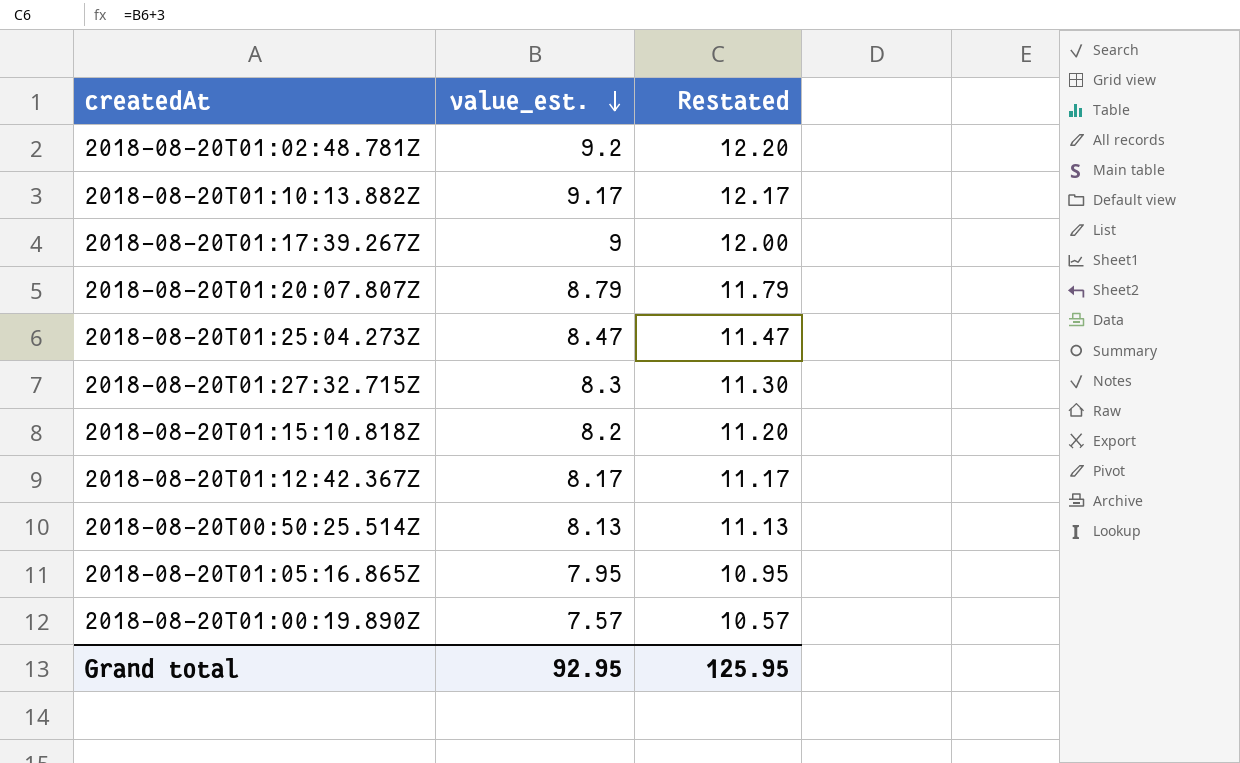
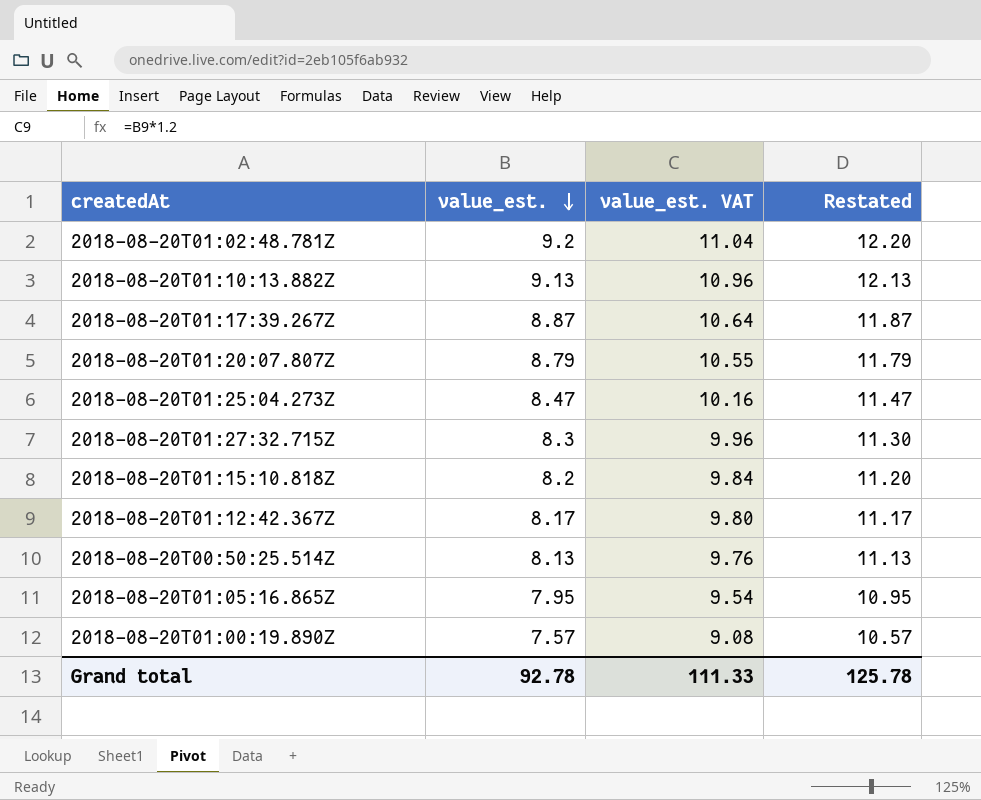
column value_est. VAT | formula: none -> [value_est.] * 1.2
2018-08-20T01:10:13.882Z | value_est.: 9.17 -> 9.13
2018-08-20T01:10:13.882Z | Restated: 12.17 -> 12.13
2018-08-20T01:17:39.267Z | value_est.: 9 -> 8.87
2018-08-20T01:17:39.267Z | Restated: 12.00 -> 11.87
Grand total | value_est.: 92.95 -> 92.78
Grand total | Restated: 125.95 -> 125.78

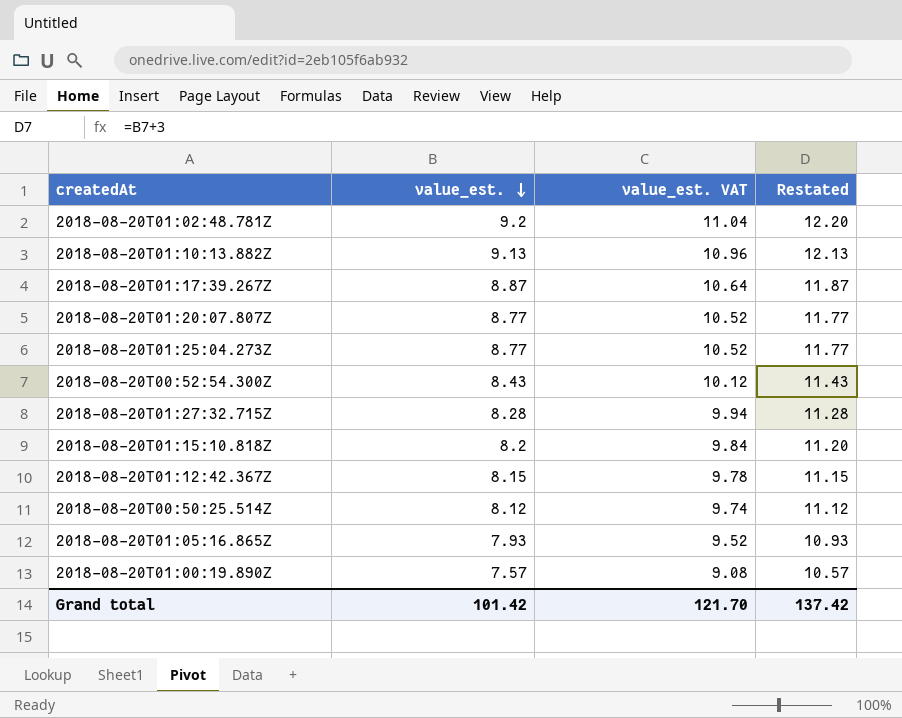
2018-08-20T01:20:07.807Z | value_est.: 8.79 -> 8.77
2018-08-20T01:20:07.807Z | value_est. VAT: 10.55 -> 10.52
2018-08-20T01:20:07.807Z | Restated: 11.79 -> 11.77
2018-08-20T01:25:04.273Z | value_est.: 8.47 -> 8.77
2018-08-20T01:25:04.273Z | value_est. VAT: 10.16 -> 10.52
2018-08-20T01:25:04.273Z | Restated: 11.47 -> 11.77
row 2018-08-20T00:52:54.300Z: none -> 8.43 | 10.12 | 11.43
2018-08-20T01:27:32.715Z | value_est.: 8.3 -> 8.28
2018-08-20T01:27:32.715Z | value_est. VAT: 9.96 -> 9.94
2018-08-20T01:27:32.715Z | Restated: 11.30 -> 11.28
2018-08-20T01:12:42.367Z | value_est.: 8.17 -> 8.15
2018-08-20T01:12:42.367Z | value_est. VAT: 9.80 -> 9.78
2018-08-20T01:12:42.367Z | Restated: 11.17 -> 11.15
2018-08-20T00:50:25.514Z | value_est.: 8.13 -> 8.12
2018-08-20T00:50:25.514Z | value_est. VAT: 9.76 -> 9.74
2018-08-20T00:50:25.514Z | Restated: 11.13 -> 11.12
2018-08-20T01:05:16.865Z | value_est.: 7.95 -> 7.93
2018-08-20T01:05:16.865Z | value_est. VAT: 9.54 -> 9.52
2018-08-20T01:05:16.865Z | Restated: 10.95 -> 10.93
Grand total | value_est.: 92.78 -> 101.42
Grand total | value_est. VAT: 111.33 -> 121.70
Grand total | Restated: 125.78 -> 137.42

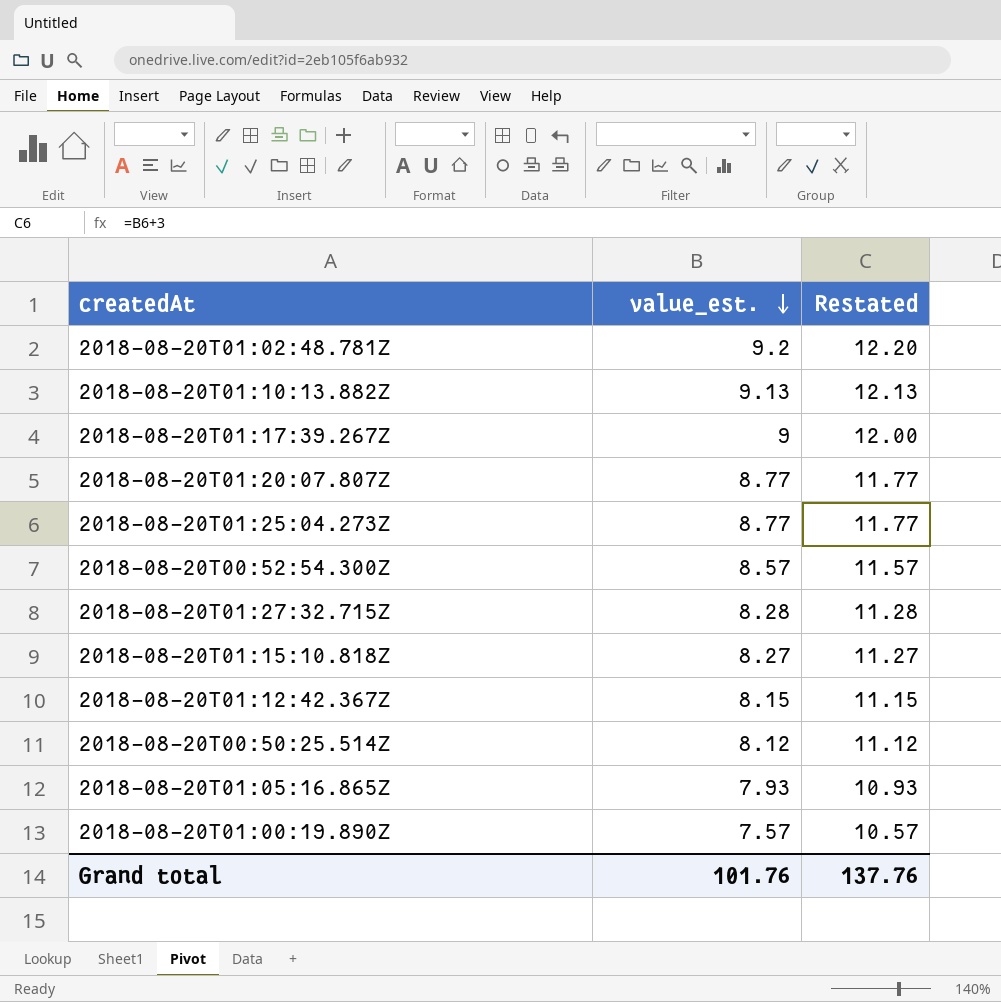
column value_est. VAT | formula: [value_est.] * 1.2 -> none
2018-08-20T01:17:39.267Z | value_est.: 8.87 -> 9
2018-08-20T01:17:39.267Z | Restated: 11.87 -> 12.00
2018-08-20T00:52:54.300Z | value_est.: 8.43 -> 8.57
2018-08-20T00:52:54.300Z | Restated: 11.43 -> 11.57
2018-08-20T01:15:10.818Z | value_est.: 8.2 -> 8.27
2018-08-20T01:15:10.818Z | Restated: 11.20 -> 11.27
Grand total | value_est.: 101.42 -> 101.76
Grand total | Restated: 137.42 -> 137.76

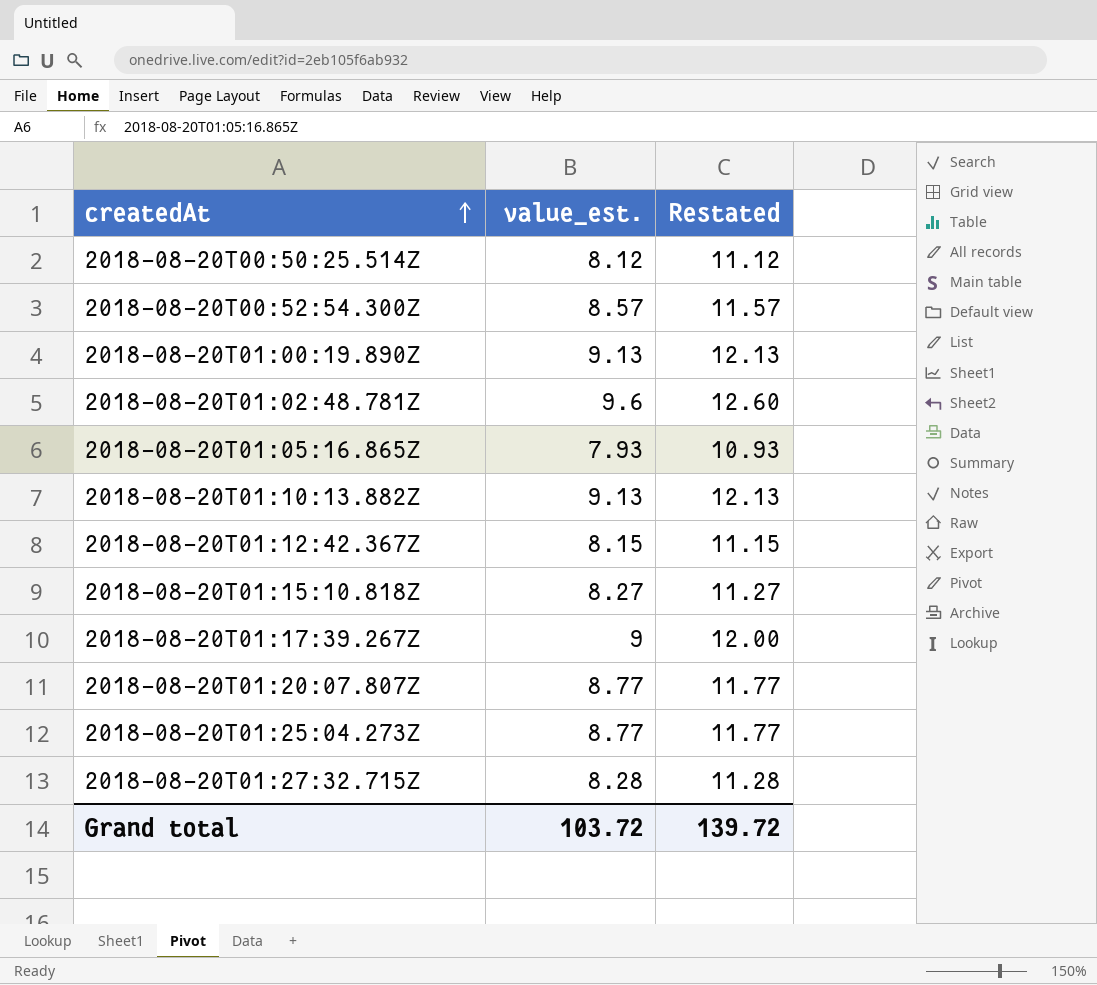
row order: value_est. descending -> createdAt ascending
2018-08-20T01:00:19.890Z | value_est.: 7.57 -> 9.13
2018-08-20T01:00:19.890Z | Restated: 10.57 -> 12.13
2018-08-20T01:02:48.781Z | value_est.: 9.2 -> 9.6
2018-08-20T01:02:48.781Z | Restated: 12.20 -> 12.60
Grand total | value_est.: 101.76 -> 103.72
Grand total | Restated: 137.76 -> 139.72

